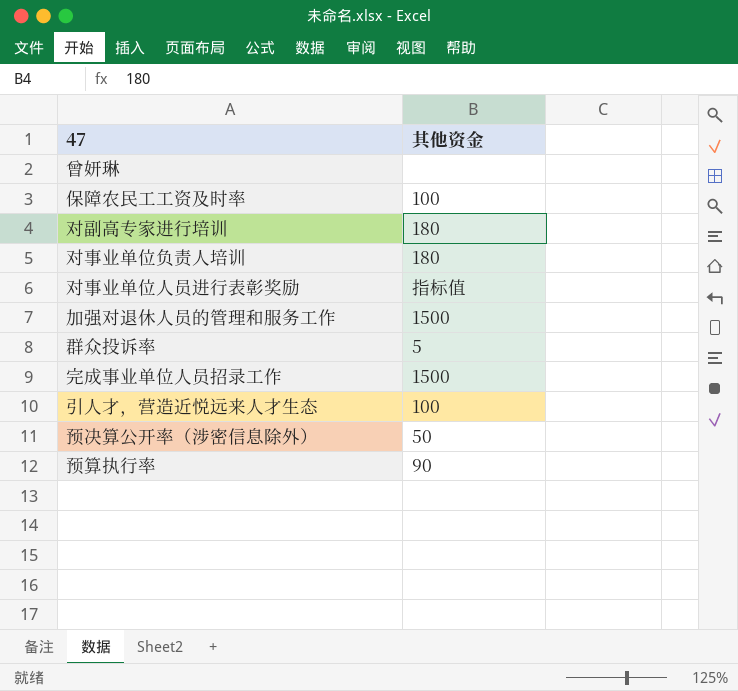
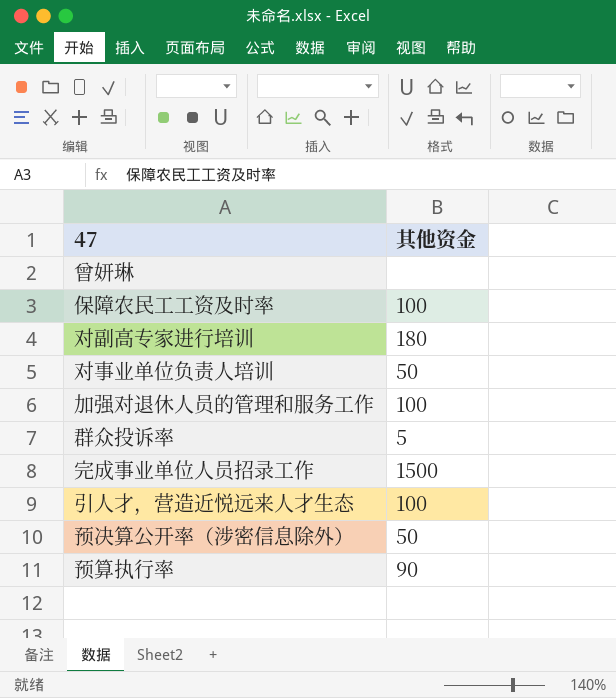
row 对事业单位人员进行表彰奖励: 指标值 -> none
对事业单位负责人培训 | 其他资金: 180 -> 50
加强对退休人员的管理和服务工作 | 其他资金: 1500 -> 100

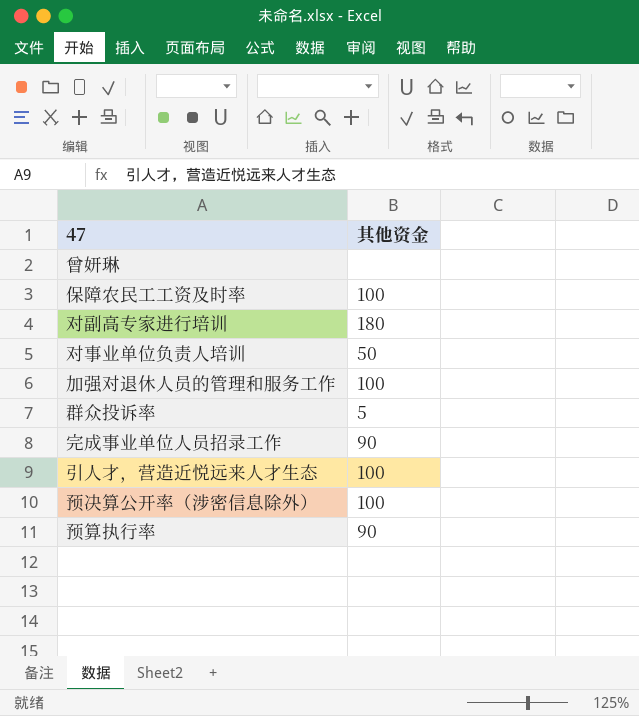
完成事业单位人员招录工作 | 其他资金: 1500 -> 90
预决算公开率（涉密信息除外） | 其他资金: 50 -> 100

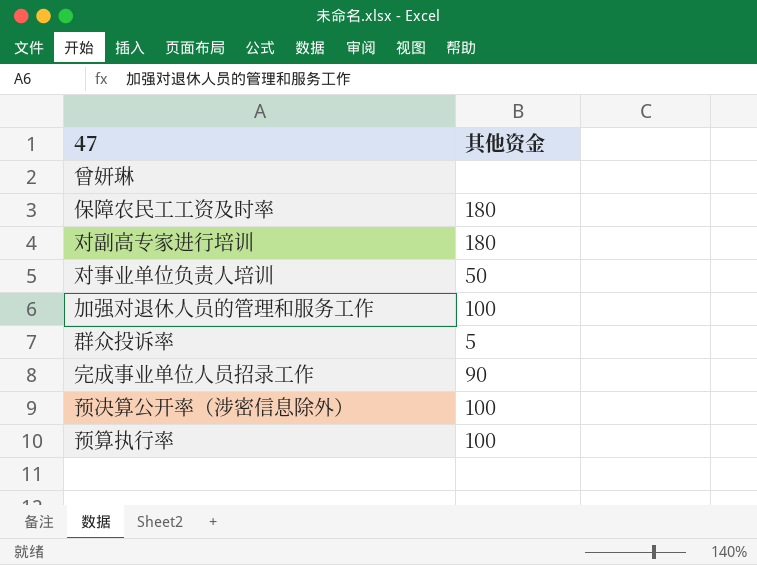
row 引人才，营造近悦远来人才生态: 100 -> none
保障农民工工资及时率 | 其他资金: 100 -> 180
预算执行率 | 其他资金: 90 -> 100

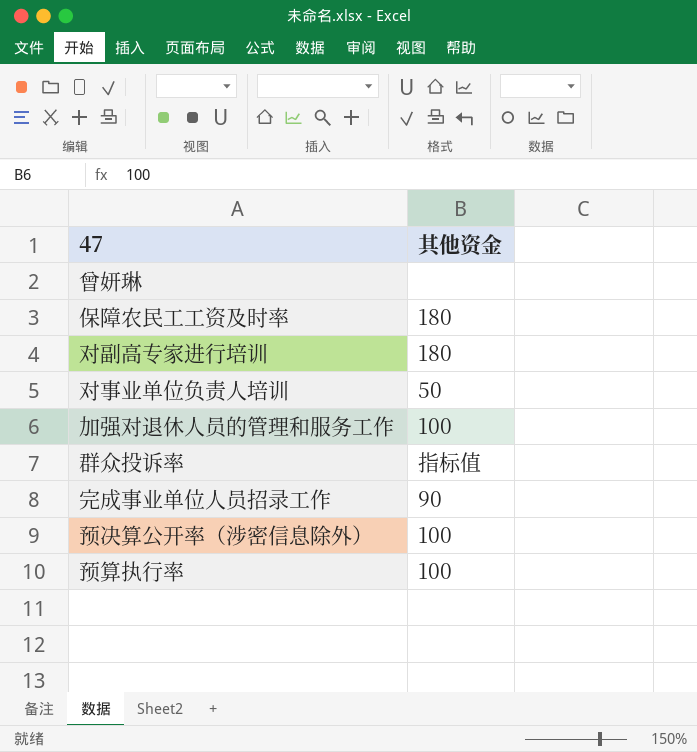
群众投诉率 | 其他资金: 5 -> 指标值

